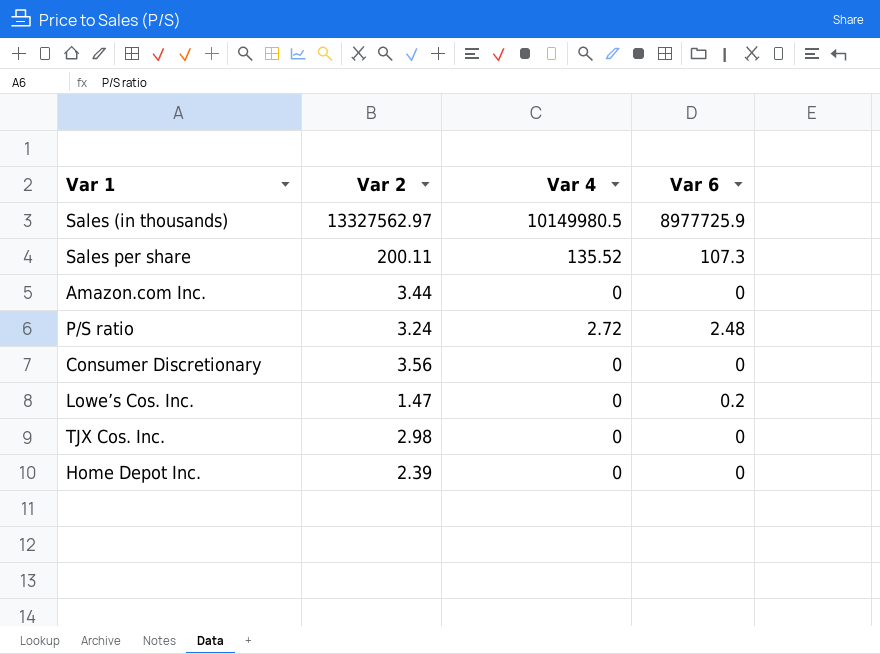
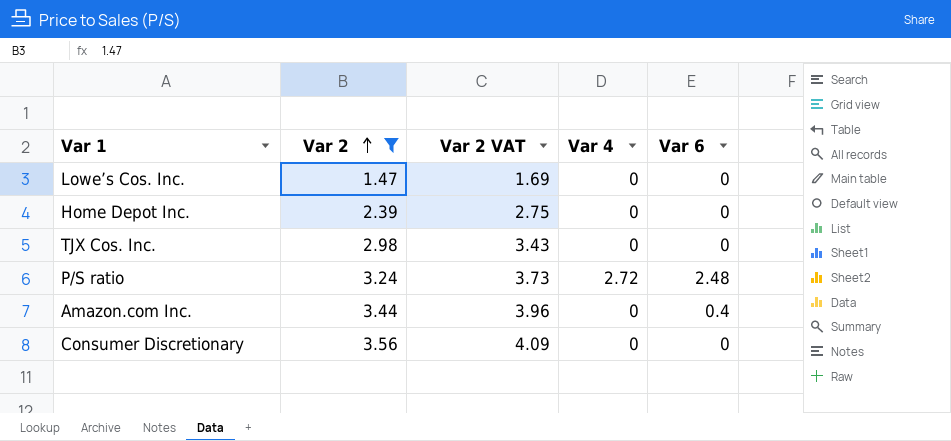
filter: none -> Var 2 <= 3.56
row order: none -> Var 2 ascending
column Var 2 VAT | formula: none -> [Var 2] * 1.15
Lowe’s Cos. Inc. | Var 6: 0.2 -> 0
Amazon.com Inc. | Var 6: 0 -> 0.4

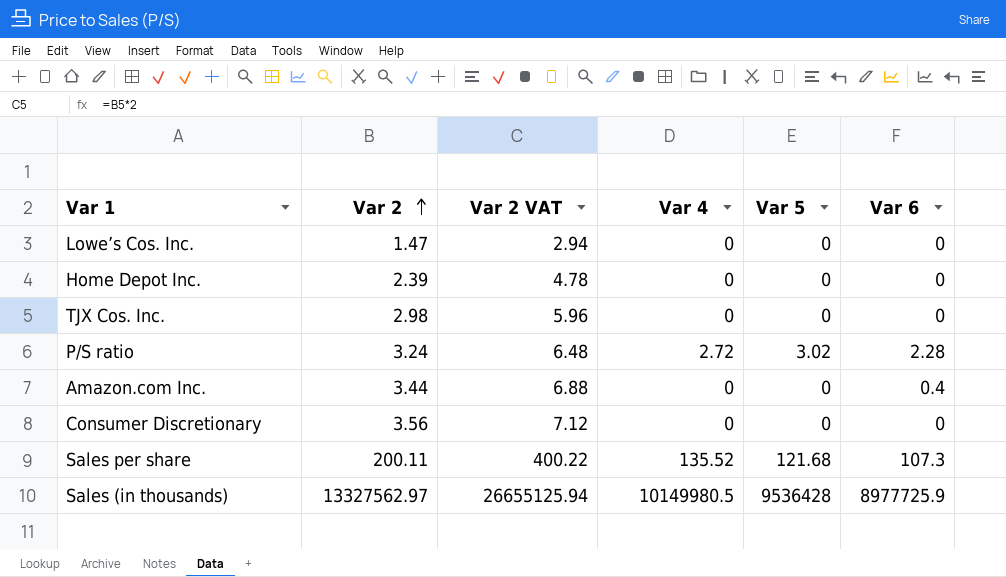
filter: Var 2 <= 3.56 -> none
column Var 2 VAT | formula: [Var 2] * 1.15 -> [Var 2] * 2
column Var 5 | position: none -> 5
P/S ratio | Var 6: 2.48 -> 2.28

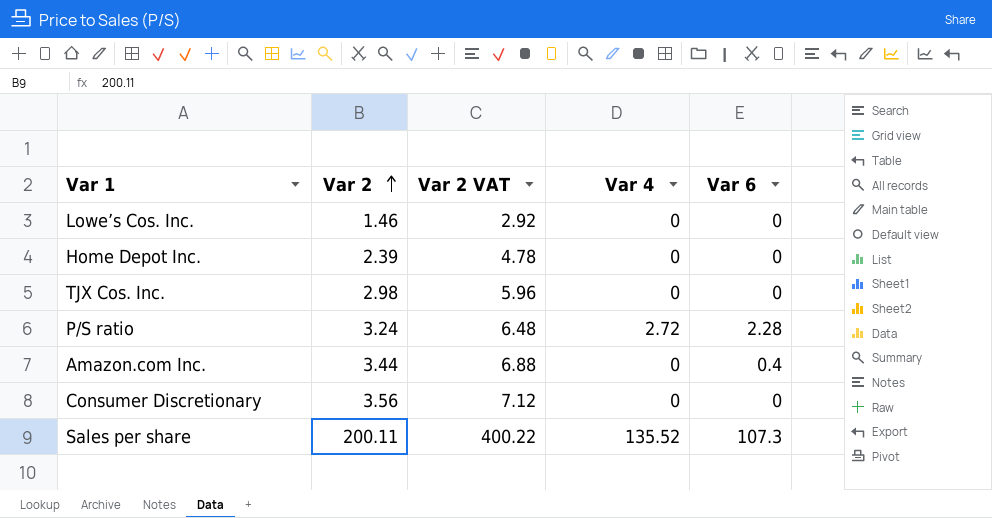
column Var 5 | position: 5 -> none
row Sales (in thousands): 13327562.97 | 26655125.94 | 10149980.5 | 9536428 | 8977725.9 -> none
Lowe’s Cos. Inc. | Var 2: 1.47 -> 1.46
Lowe’s Cos. Inc. | Var 2 VAT: 2.94 -> 2.92

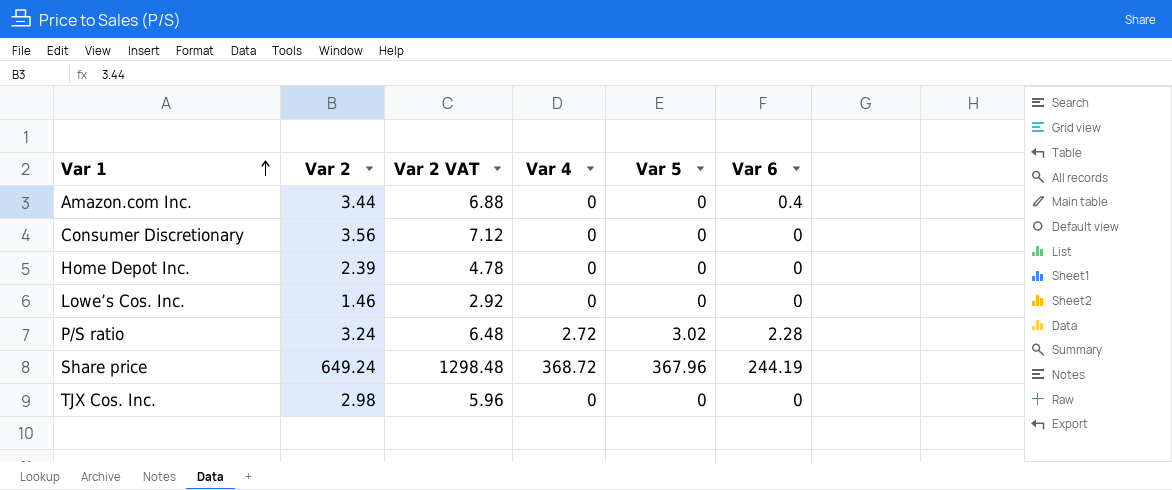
row order: Var 2 ascending -> Var 1 ascending
column Var 5 | position: none -> 5
row Sales per share: 200.11 | 400.22 | 135.52 | 107.3 -> none
row Share price: none -> 649.24 | 1298.48 | 368.72 | 367.96 | 244.19

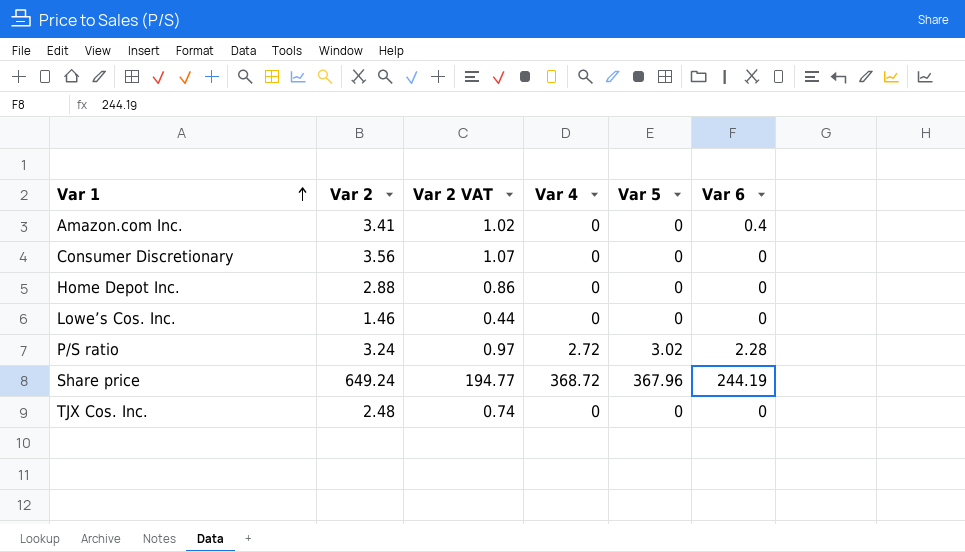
column Var 2 VAT | formula: [Var 2] * 2 -> [Var 2] * 0.3
Amazon.com Inc. | Var 2: 3.44 -> 3.41
Home Depot Inc. | Var 2: 2.39 -> 2.88
TJX Cos. Inc. | Var 2: 2.98 -> 2.48

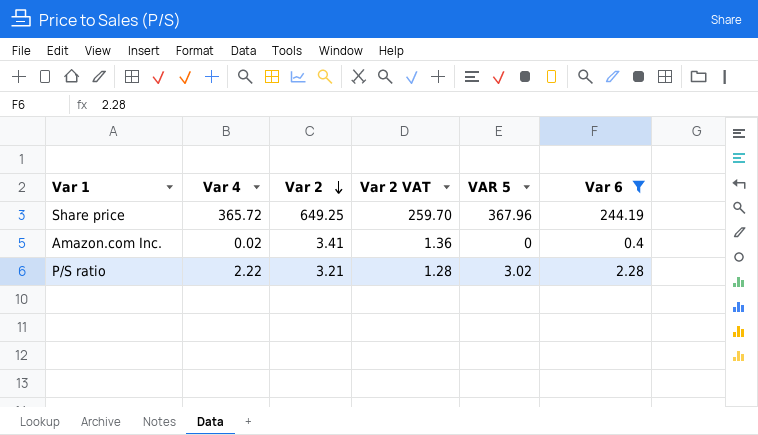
filter: none -> Var 6 != 0
row order: Var 1 ascending -> Var 2 descending
column Var 4 | position: 4 -> 2
column Var 2 VAT | formula: [Var 2] * 0.3 -> [Var 2] * 0.4
column name: Var 5 -> VAR 5
Share price | Var 4: 368.72 -> 365.72
Share price | Var 2: 649.24 -> 649.25
Amazon.com Inc. | Var 4: 0 -> 0.02
P/S ratio | Var 4: 2.72 -> 2.22
P/S ratio | Var 2: 3.24 -> 3.21

